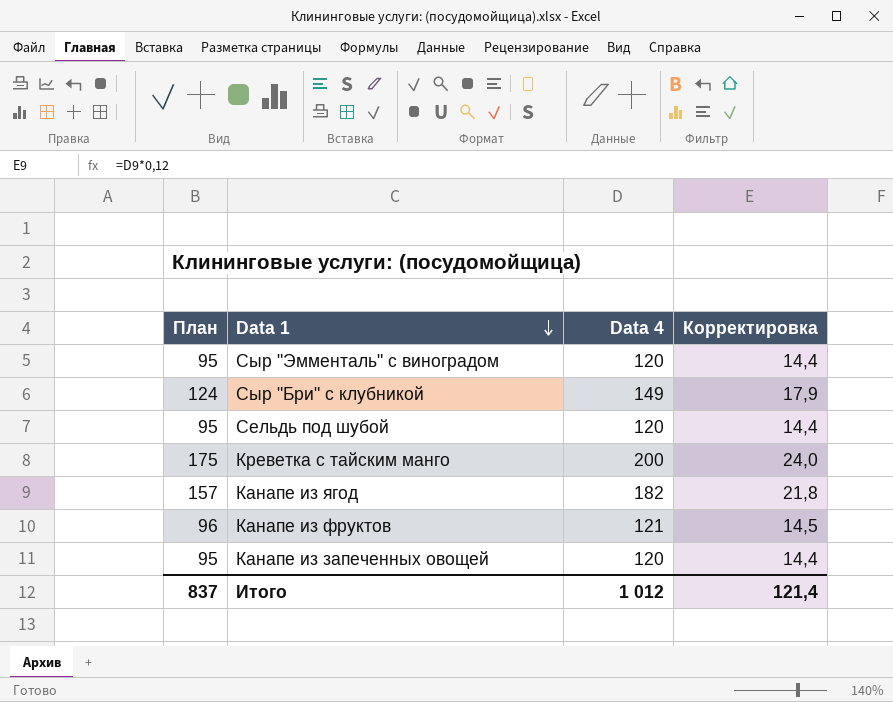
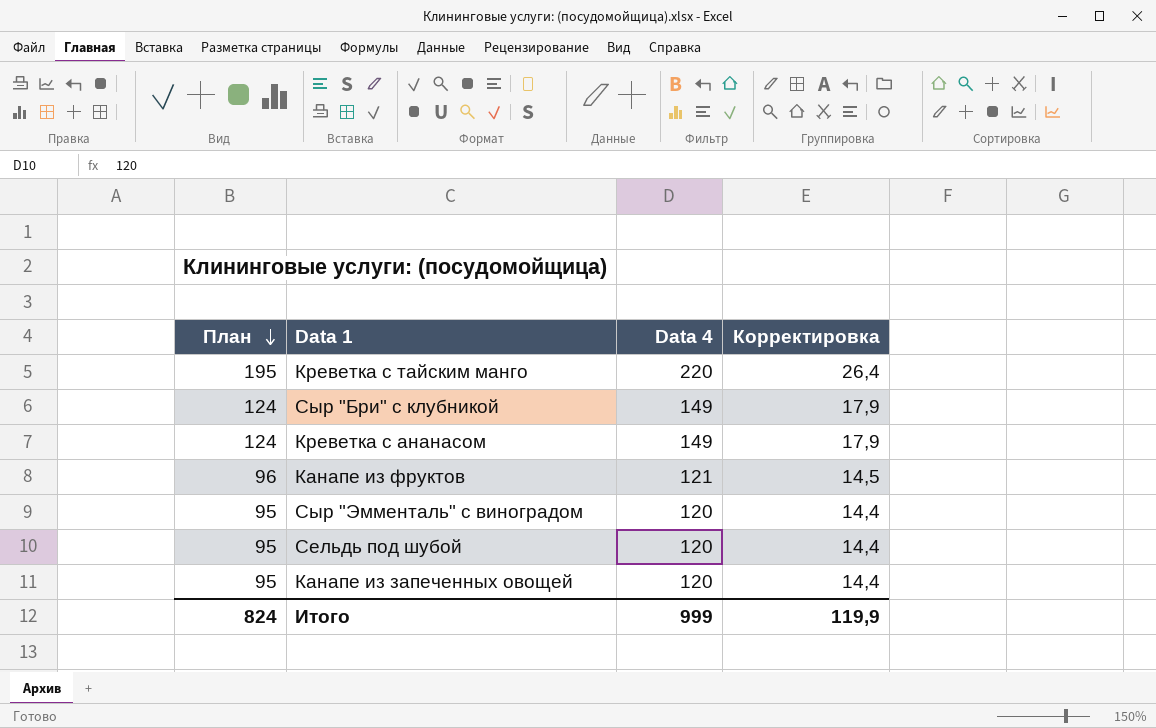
row order: Data 1 descending -> План descending
row Канапе из ягод: 157 | 182 | 21,8 -> none
Креветка с тайским манго | План: 175 -> 195
Креветка с тайским манго | Data 4: 200 -> 220
Креветка с тайским манго | Корректировка: 24,0 -> 26,4
row Креветка с ананасом: none -> 124 | 149 | 17,9
Итого | План: 837 -> 824
Итого | Data 4: 1 012 -> 999
Итого | Корректировка: 121,4 -> 119,9

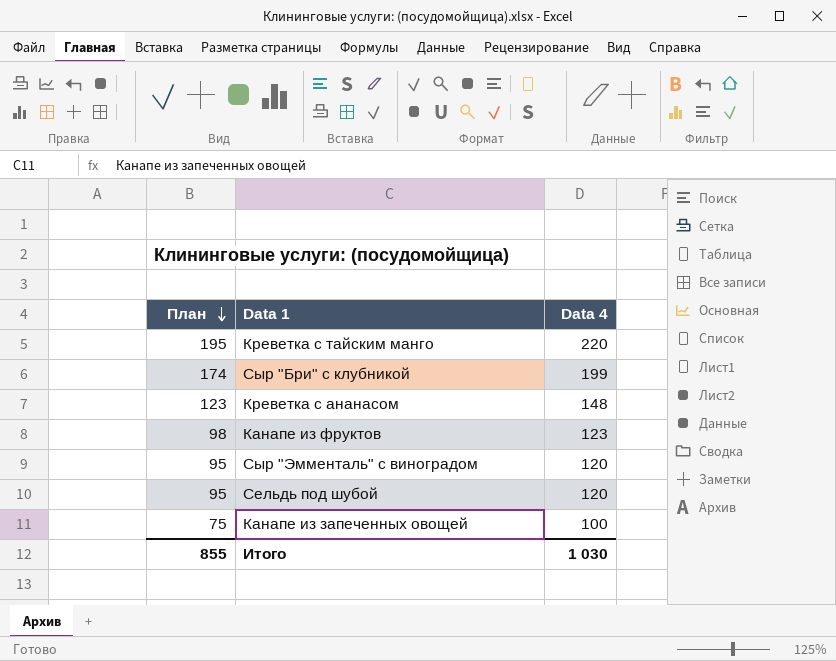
column Корректировка | formula: [Data 4] * 0,12 -> none
Сыр "Бри" с клубникой | План: 124 -> 174
Сыр "Бри" с клубникой | Data 4: 149 -> 199
Креветка с ананасом | План: 124 -> 123
Креветка с ананасом | Data 4: 149 -> 148
Канапе из фруктов | План: 96 -> 98
Канапе из фруктов | Data 4: 121 -> 123
Канапе из запеченных овощей | План: 95 -> 75
Канапе из запеченных овощей | Data 4: 120 -> 100
Итого | План: 824 -> 855
Итого | Data 4: 999 -> 1 030

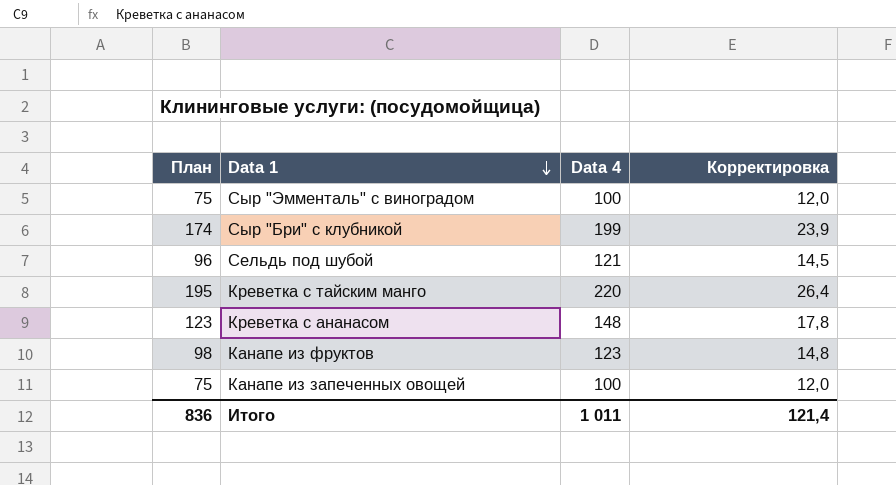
row order: План descending -> Data 1 descending
column Корректировка | formula: none -> [Data 4] * 0,12
Сыр "Эмменталь" с виноградом | План: 95 -> 75
Сыр "Эмменталь" с виноградом | Data 4: 120 -> 100
Сельдь под шубой | План: 95 -> 96
Сельдь под шубой | Data 4: 120 -> 121
Итого | План: 855 -> 836
Итого | Data 4: 1 030 -> 1 011

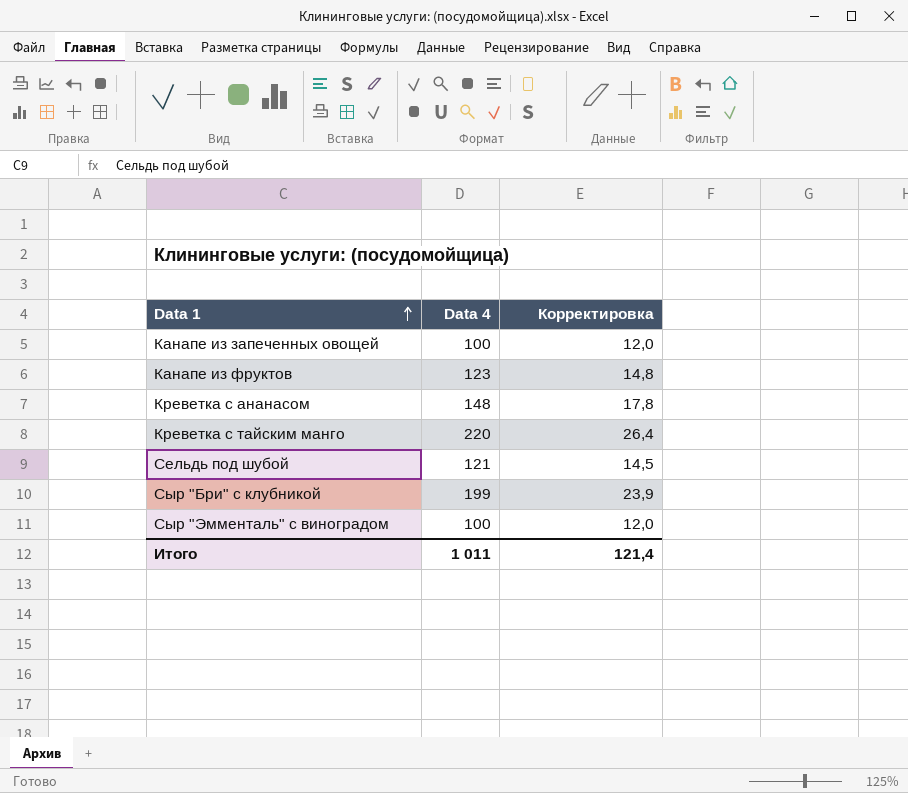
row order: Data 1 descending -> Data 1 ascending
column План | formula: [Data 4] - 25 -> none

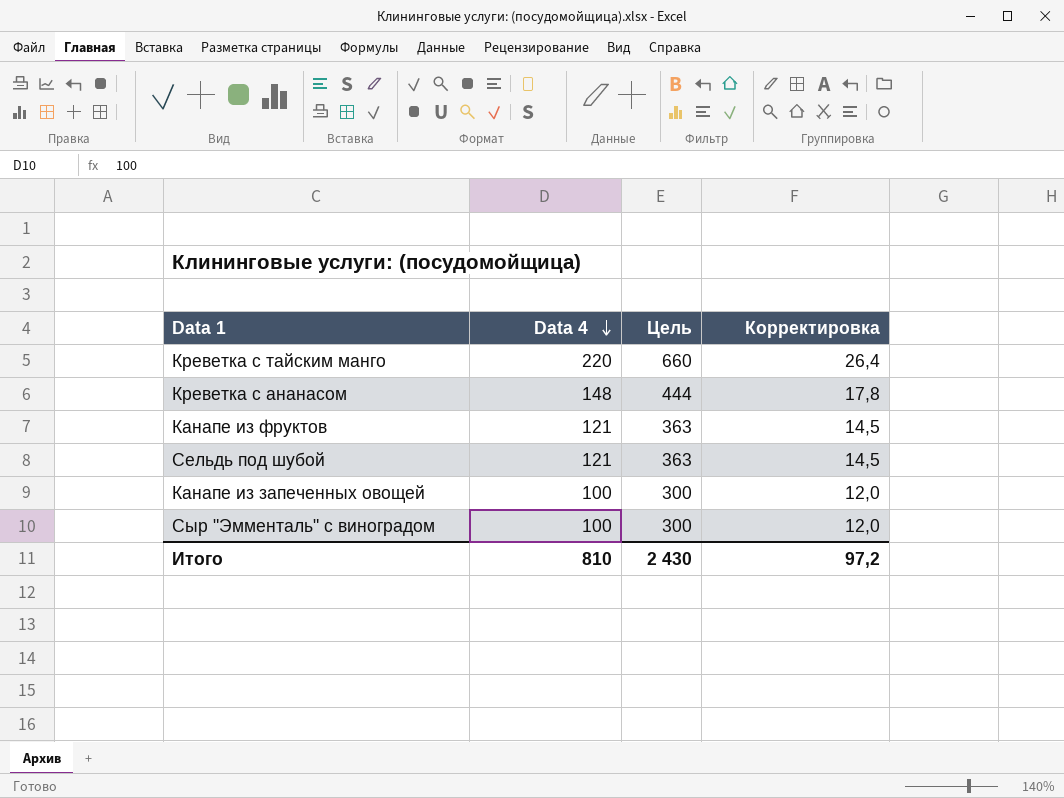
row order: Data 1 ascending -> Data 4 descending
column Цель | formula: none -> [Data 4] * 3
row Сыр "Бри" с клубникой: 199 | 23,9 -> none
Канапе из фруктов | Data 4: 123 -> 121
Канапе из фруктов | Корректировка: 14,8 -> 14,5
Итого | Data 4: 1 011 -> 810
Итого | Корректировка: 121,4 -> 97,2

